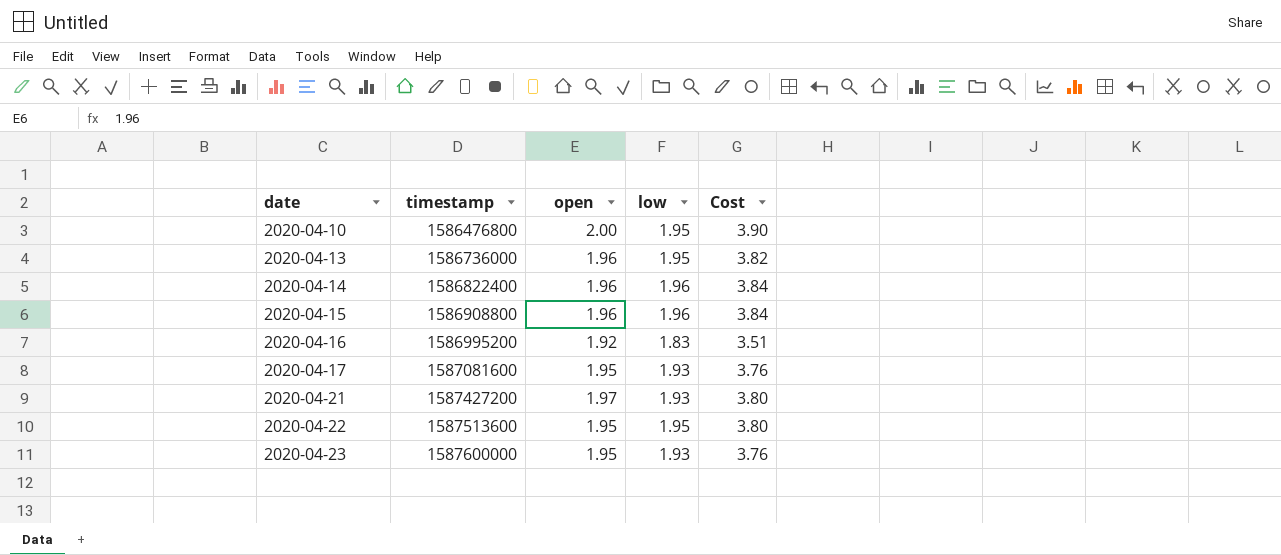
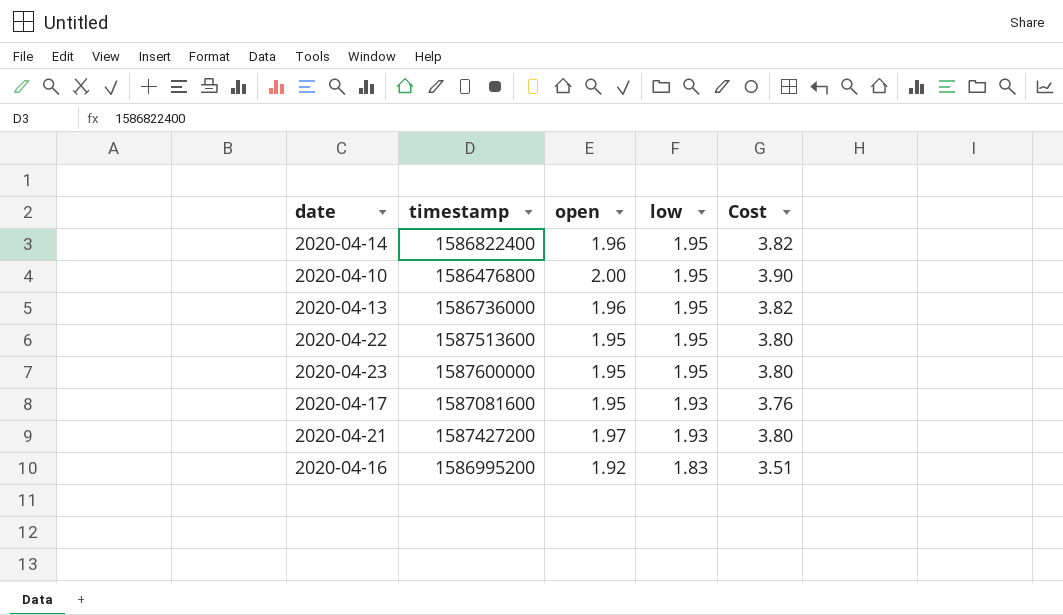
row order: date ascending -> low descending
row 2020-04-15: 1586908800 | 1.96 | 1.96 | 3.84 -> none
2020-04-14 | low: 1.96 -> 1.95
2020-04-14 | Cost: 3.84 -> 3.82
2020-04-23 | low: 1.93 -> 1.95
2020-04-23 | Cost: 3.76 -> 3.80

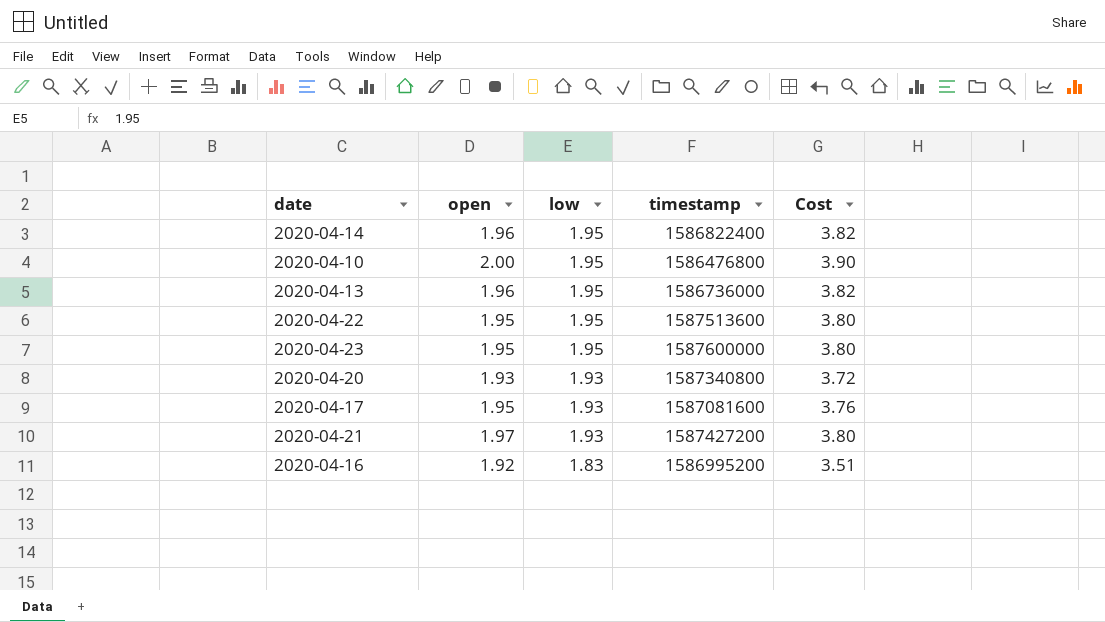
column timestamp | position: 2 -> 4
row 2020-04-20: none -> 1.93 | 1.93 | 1587340800 | 3.72

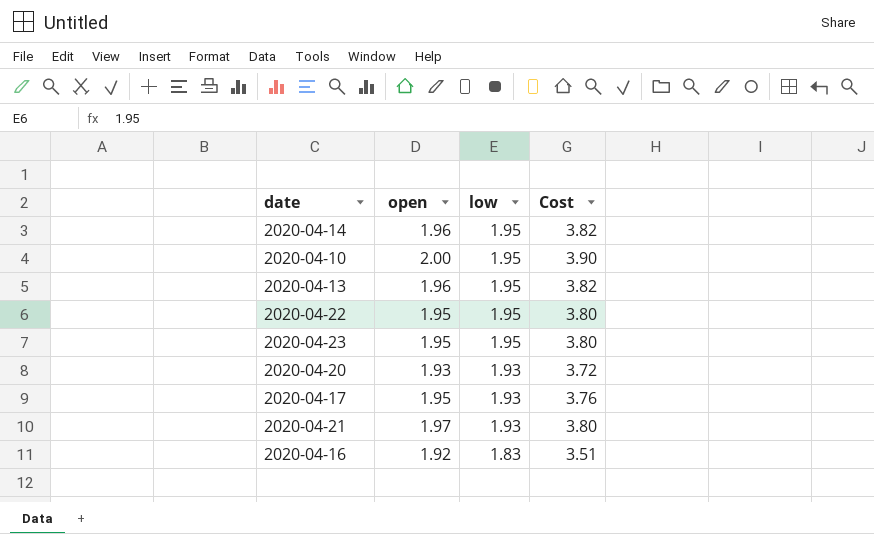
column timestamp | position: 4 -> none

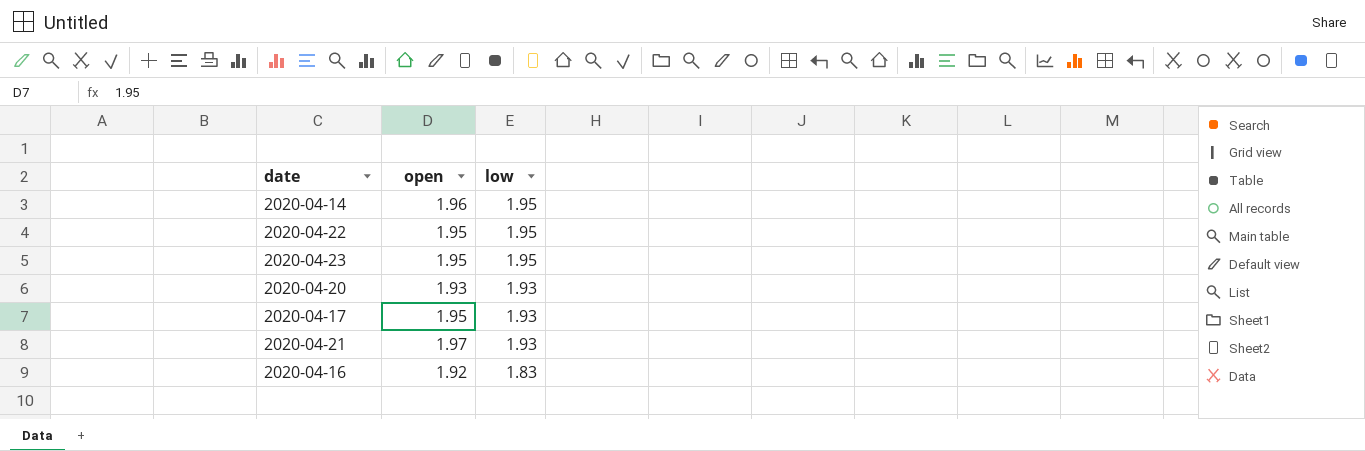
column Cost | formula: [open] * [low] -> none
row 2020-04-10: 2.00 | 1.95 | 3.90 -> none
row 2020-04-13: 1.96 | 1.95 | 3.82 -> none

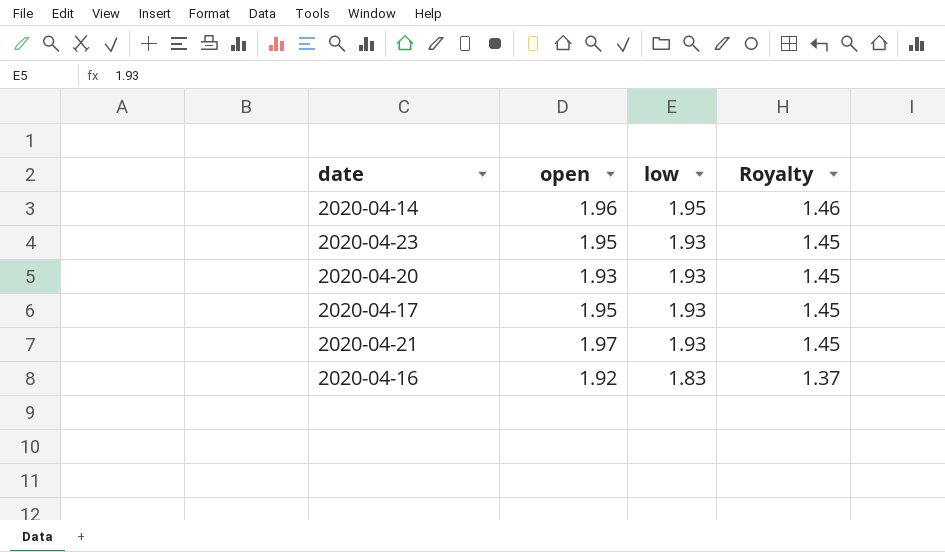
column Royalty | formula: none -> [low] * 0.75
row 2020-04-22: 1.95 | 1.95 -> none
2020-04-23 | low: 1.95 -> 1.93

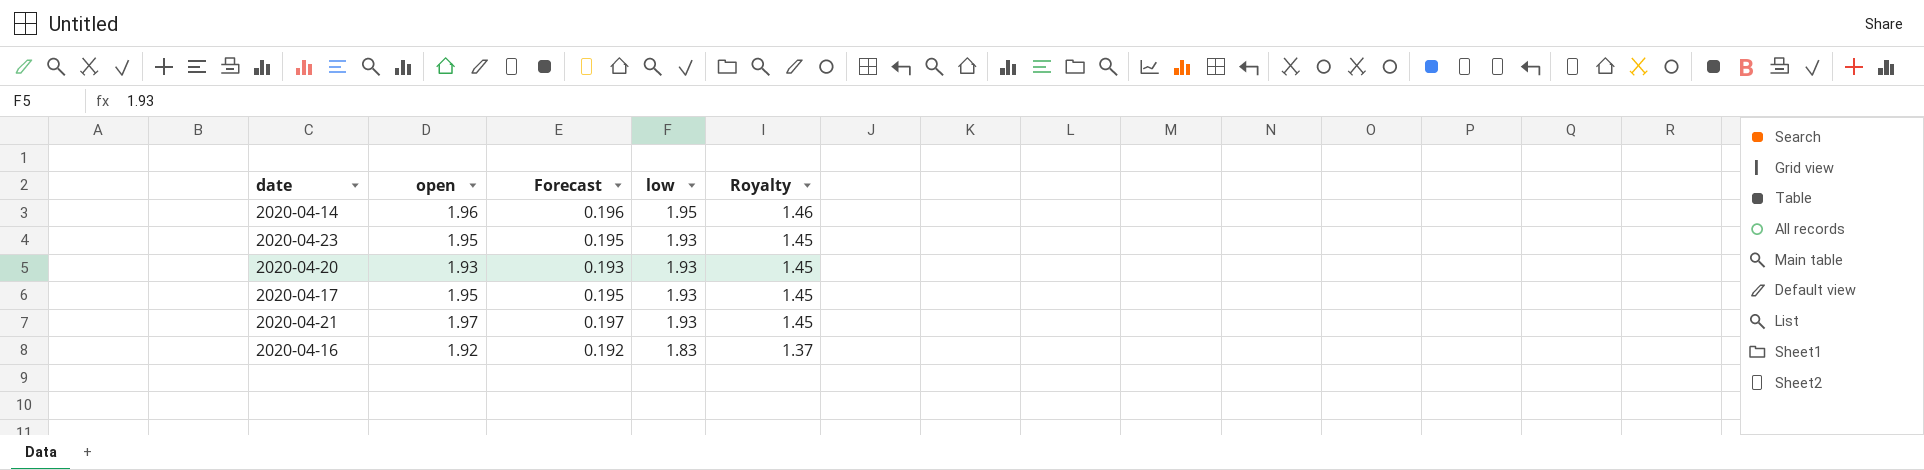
column Forecast | formula: none -> [open] * 0.1

